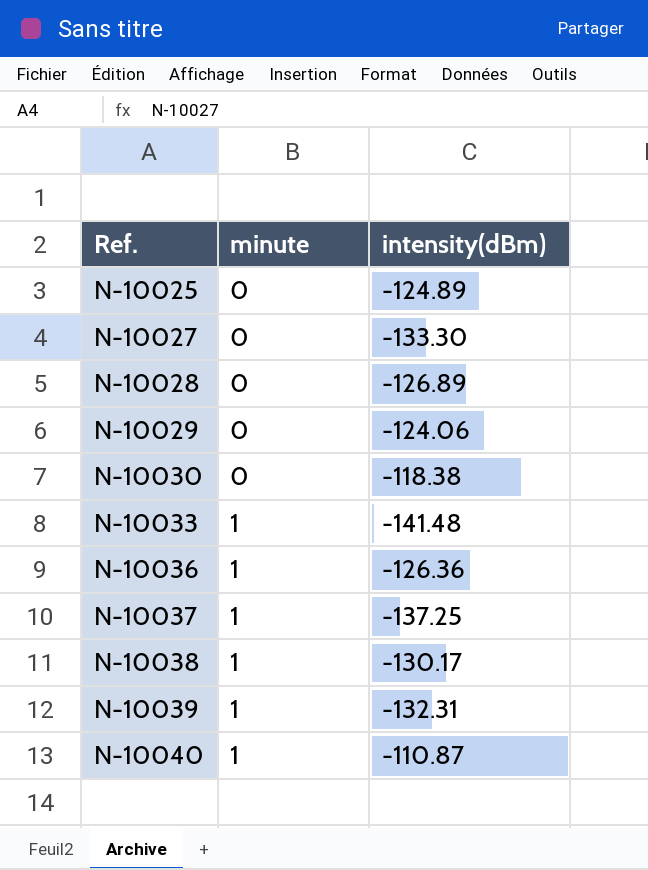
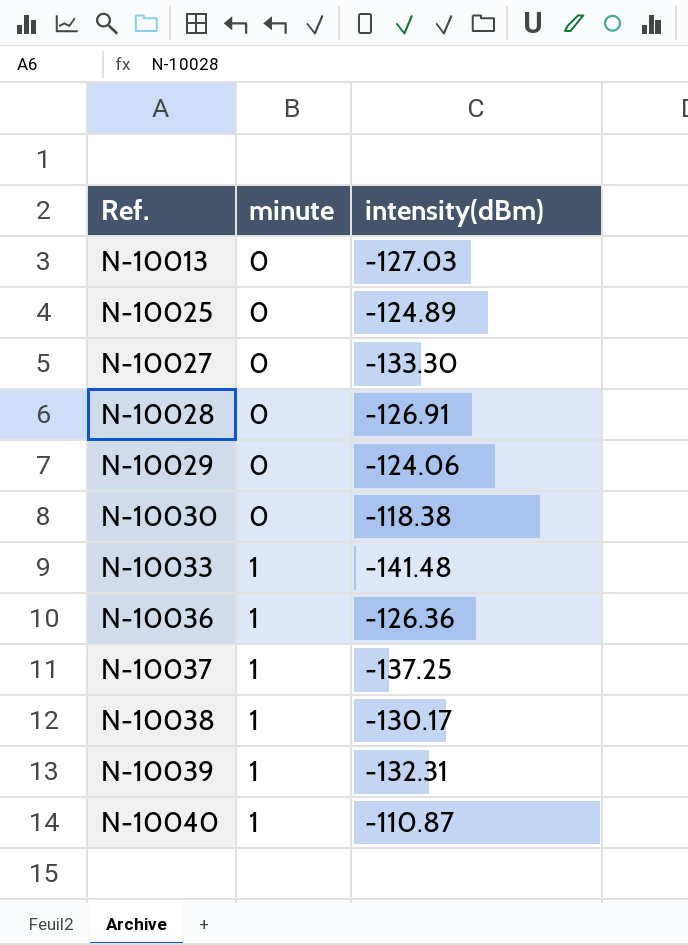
row N-10013: none -> 0 | -127.03
N-10028 | intensity(dBm): -126.89 -> -126.91

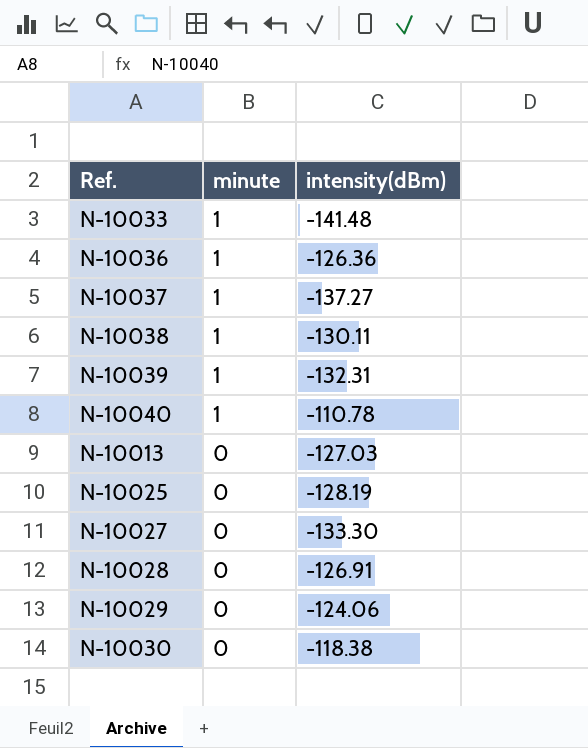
row order: Ref. ascending -> minute descending
N-10037 | intensity(dBm): -137.25 -> -137.27
N-10038 | intensity(dBm): -130.17 -> -130.11
N-10040 | intensity(dBm): -110.87 -> -110.78
N-10025 | intensity(dBm): -124.89 -> -128.19

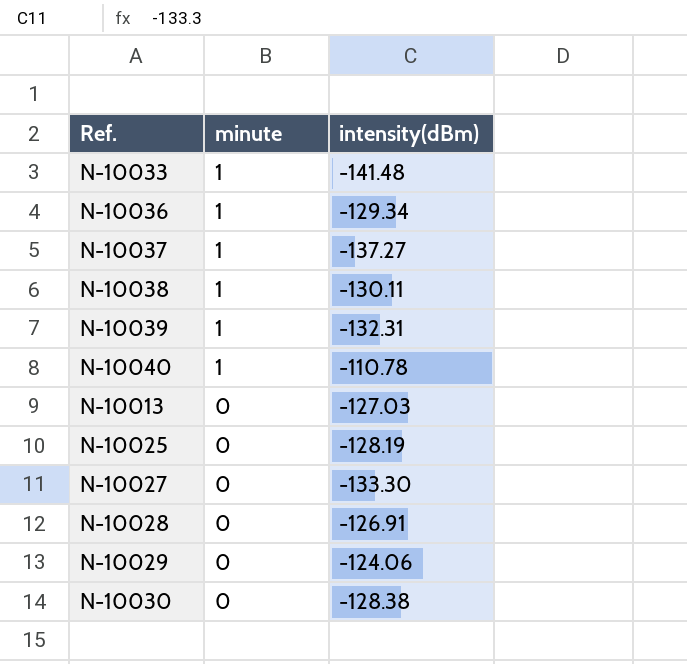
N-10036 | intensity(dBm): -126.36 -> -129.34
N-10030 | intensity(dBm): -118.38 -> -128.38

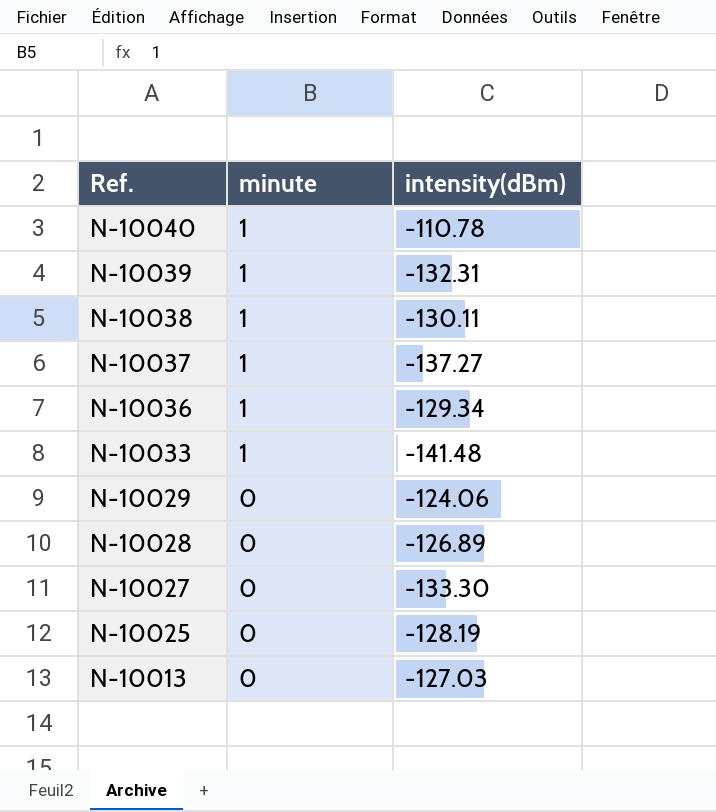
row order: minute descending -> Ref. descending
row N-10030: 0 | -128.38 -> none
N-10028 | intensity(dBm): -126.91 -> -126.89

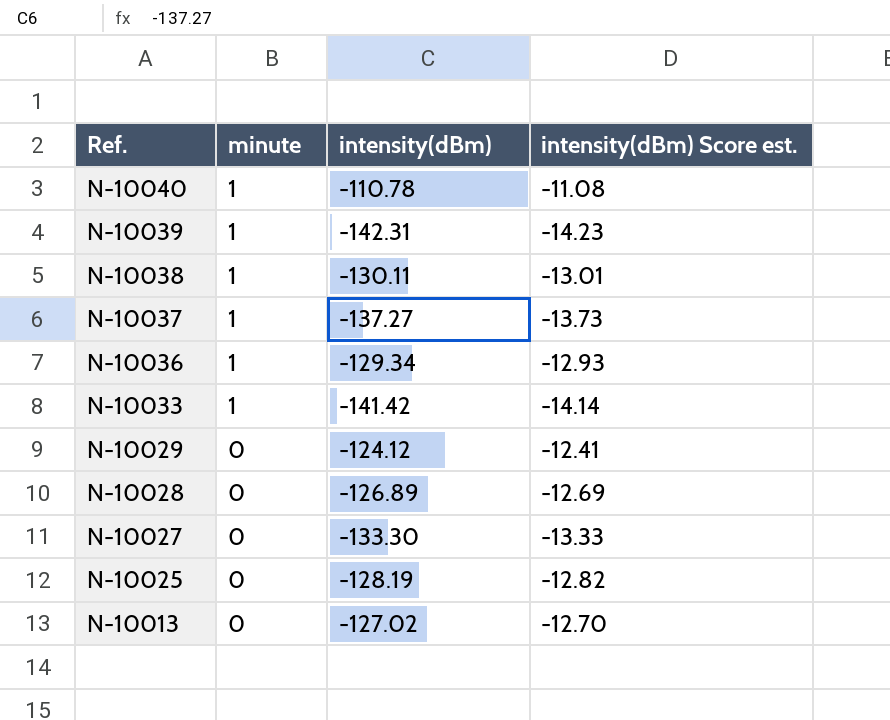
column intensity(dBm) Score est. | formula: none -> [intensity(dBm)] * 0.1
N-10039 | intensity(dBm): -132.31 -> -142.31
N-10033 | intensity(dBm): -141.48 -> -141.42
N-10029 | intensity(dBm): -124.06 -> -124.12
N-10013 | intensity(dBm): -127.03 -> -127.02

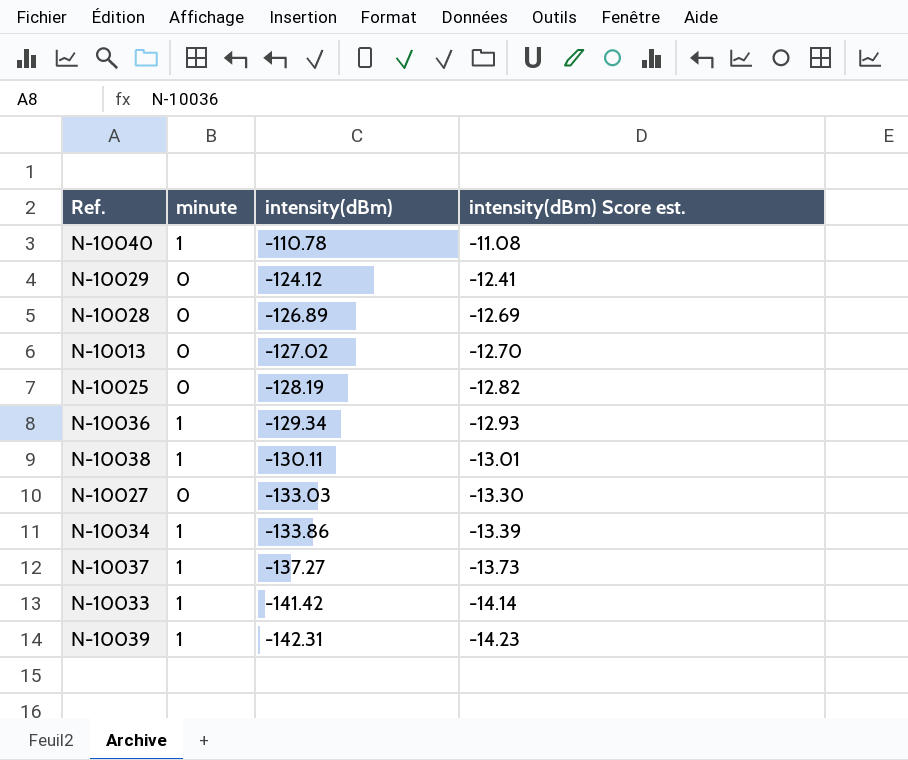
row order: Ref. descending -> intensity(dBm) descending
N-10027 | intensity(dBm): -133.30 -> -133.03
N-10027 | intensity(dBm) Score est.: -13.33 -> -13.30
row N-10034: none -> 1 | -133.86 | -13.39

